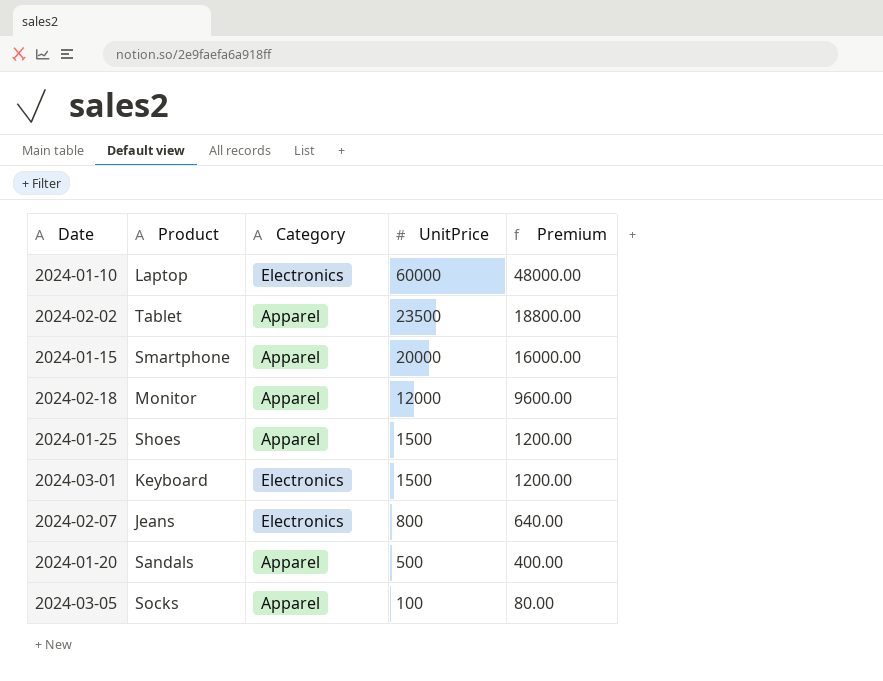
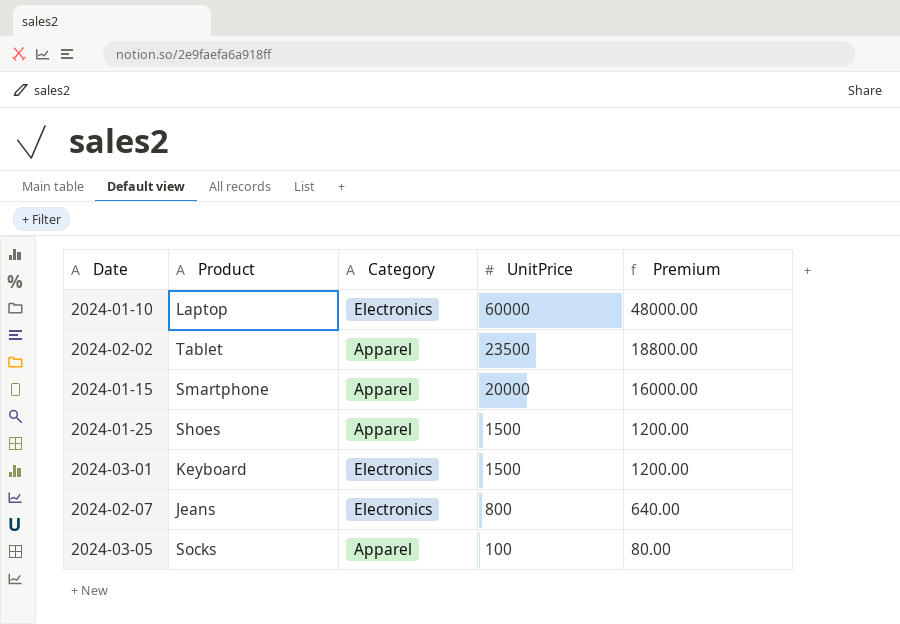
row 2024-02-18: Monitor | Apparel | 12000 | 9600.00 -> none
row 2024-01-20: Sandals | Apparel | 500 | 400.00 -> none

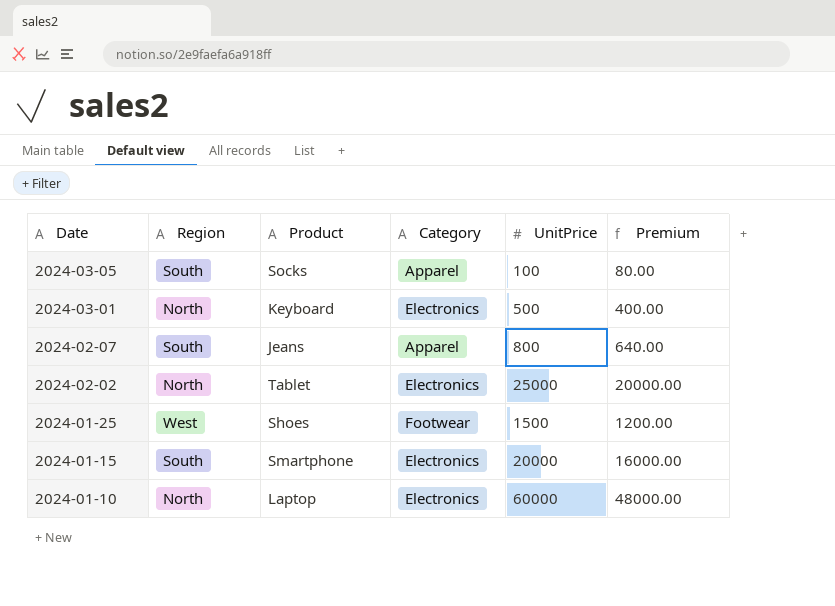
row order: UnitPrice descending -> Date descending
column Region | position: none -> 2
2024-03-01 | UnitPrice: 1500 -> 500
2024-03-01 | Premium: 1200.00 -> 400.00
2024-02-07 | Category: Electronics -> Apparel
2024-02-02 | Category: Apparel -> Electronics
2024-02-02 | UnitPrice: 23500 -> 25000
2024-02-02 | Premium: 18800.00 -> 20000.00
2024-01-25 | Category: Apparel -> Footwear
2024-01-15 | Category: Apparel -> Electronics

